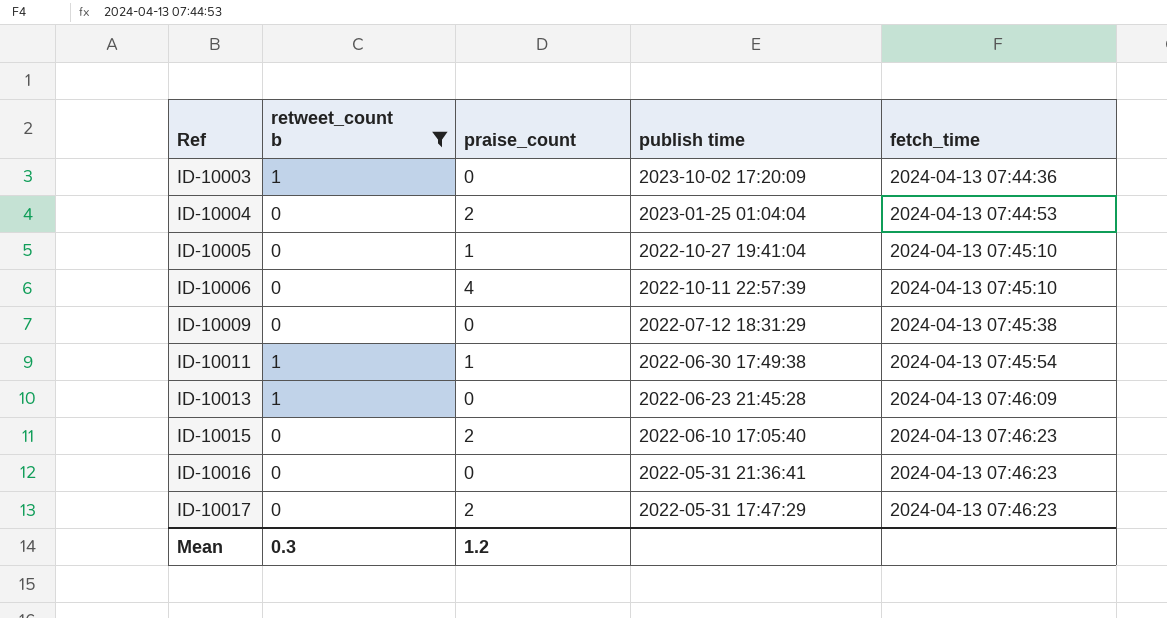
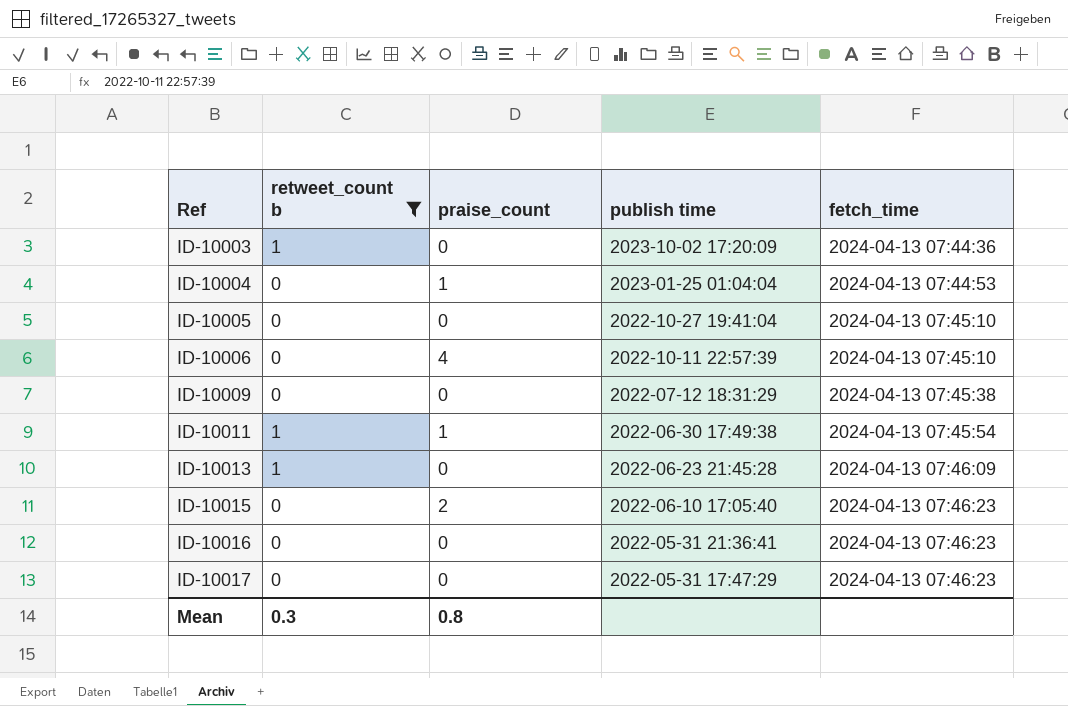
ID-10004 | praise_count: 2 -> 1
ID-10005 | praise_count: 1 -> 0
ID-10017 | praise_count: 2 -> 0
Mean | praise_count: 1.2 -> 0.8

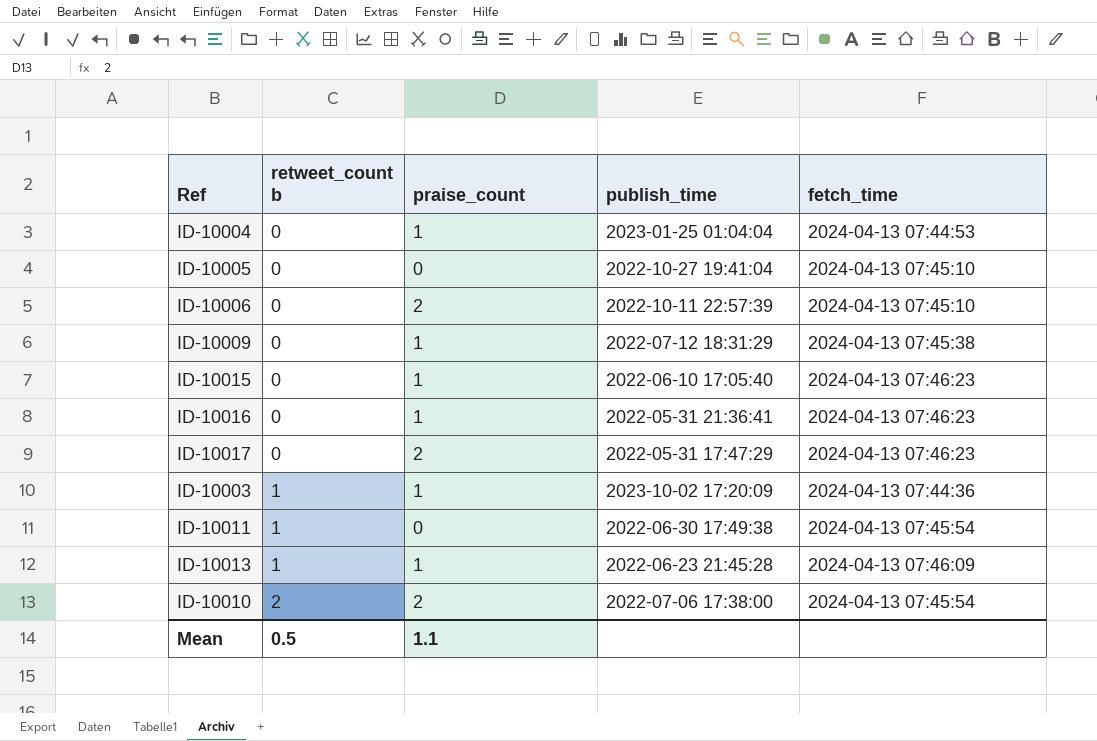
filter: retweet_count b != 2 -> none
row order: Ref ascending -> retweet_count b ascending
column name: publish time -> publish_time
ID-10006 | praise_count: 4 -> 2
ID-10009 | praise_count: 0 -> 1
ID-10015 | praise_count: 2 -> 1
ID-10016 | praise_count: 0 -> 1
ID-10017 | praise_count: 0 -> 2
ID-10003 | praise_count: 0 -> 1
ID-10011 | praise_count: 1 -> 0
ID-10013 | praise_count: 0 -> 1
Mean | retweet_count b: 0.3 -> 0.5
Mean | praise_count: 0.8 -> 1.1

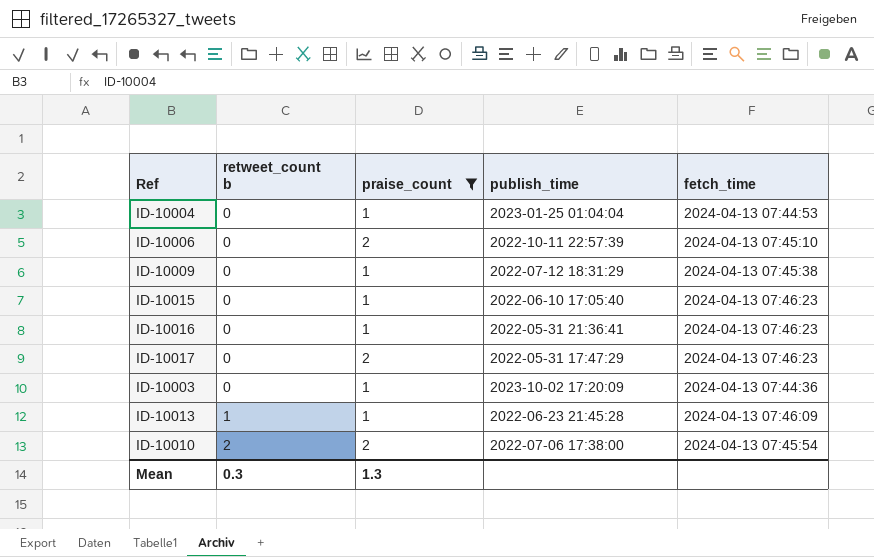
filter: none -> praise_count != 0
ID-10003 | retweet_count b: 1 -> 0
Mean | retweet_count b: 0.5 -> 0.3
Mean | praise_count: 1.1 -> 1.3

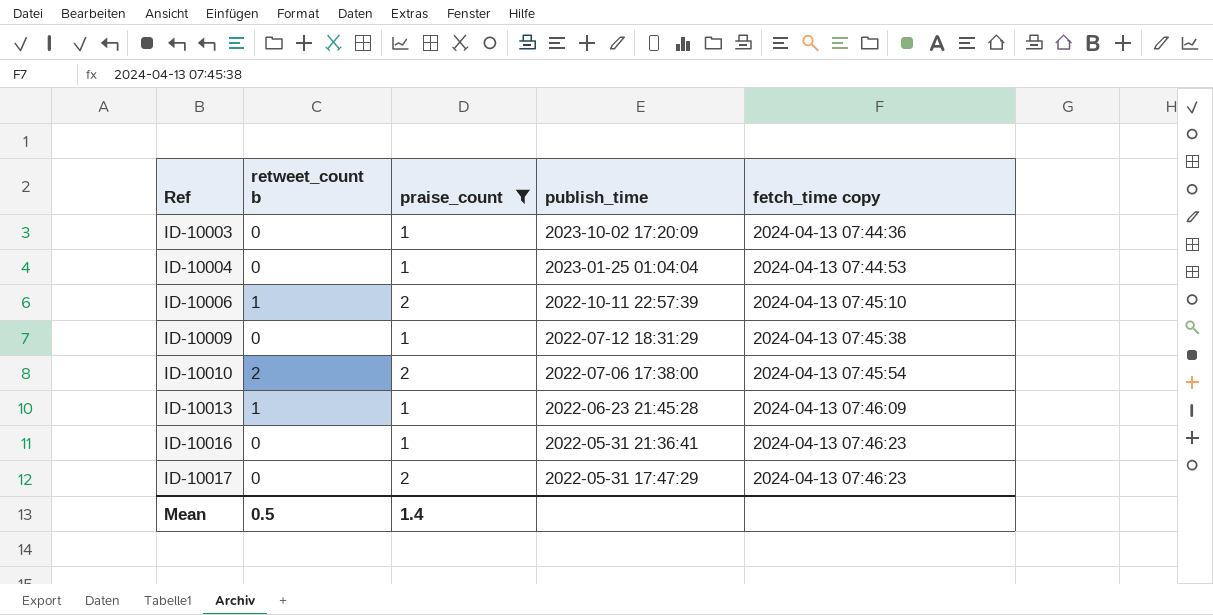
row order: retweet_count b ascending -> Ref ascending
column name: fetch_time -> fetch_time copy
row ID-10015: 0 | 1 | 2022-06-10 17:05:40 | 2024-04-13 07:46:23 -> none
ID-10006 | retweet_count b: 0 -> 1
Mean | retweet_count b: 0.3 -> 0.5
Mean | praise_count: 1.3 -> 1.4

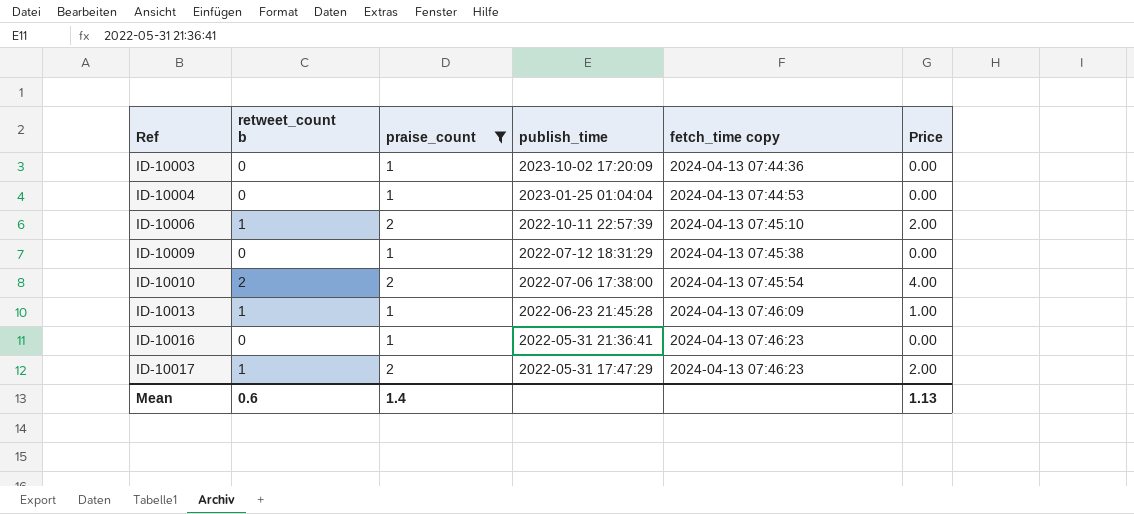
column Price | formula: none -> [retweet_count b] * [praise_count]
ID-10017 | retweet_count b: 0 -> 1
Mean | retweet_count b: 0.5 -> 0.6

